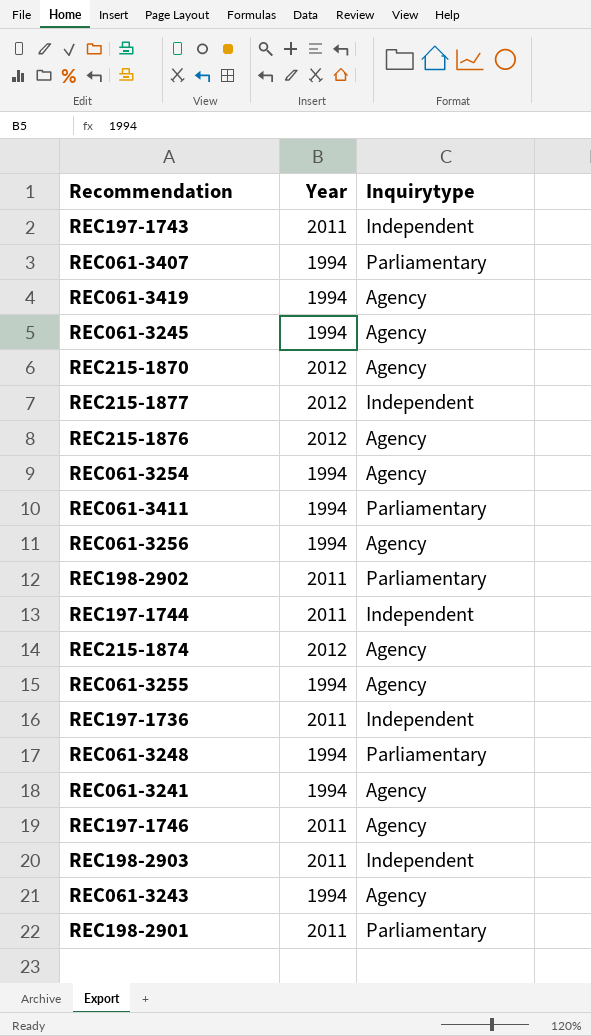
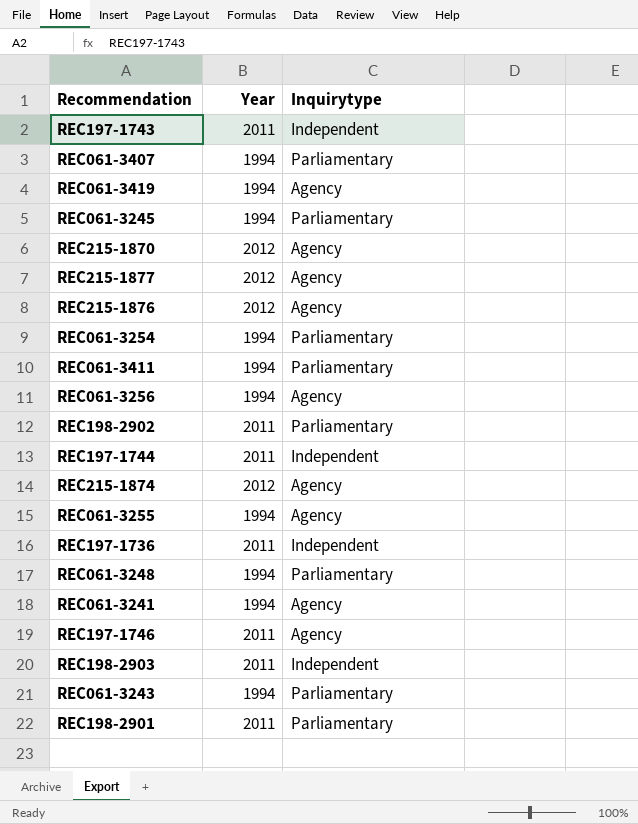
REC061-3245 | Inquirytype: Agency -> Parliamentary
REC215-1877 | Inquirytype: Independent -> Agency
REC061-3254 | Inquirytype: Agency -> Parliamentary
REC061-3243 | Inquirytype: Agency -> Parliamentary

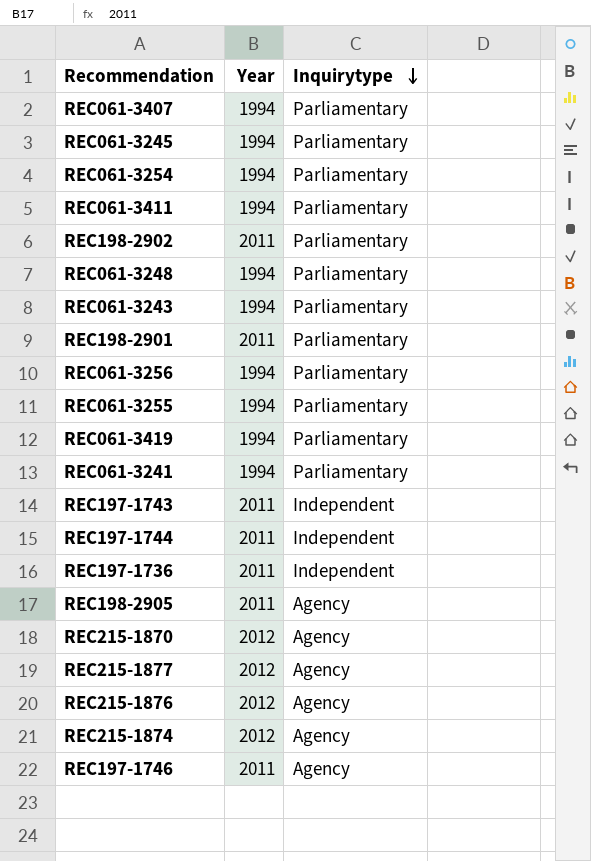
row order: none -> Inquirytype descending
row REC198-2903: 2011 | Independent -> none
REC061-3256 | Inquirytype: Agency -> Parliamentary
REC061-3255 | Inquirytype: Agency -> Parliamentary
REC061-3419 | Inquirytype: Agency -> Parliamentary
REC061-3241 | Inquirytype: Agency -> Parliamentary
row REC198-2905: none -> 2011 | Agency

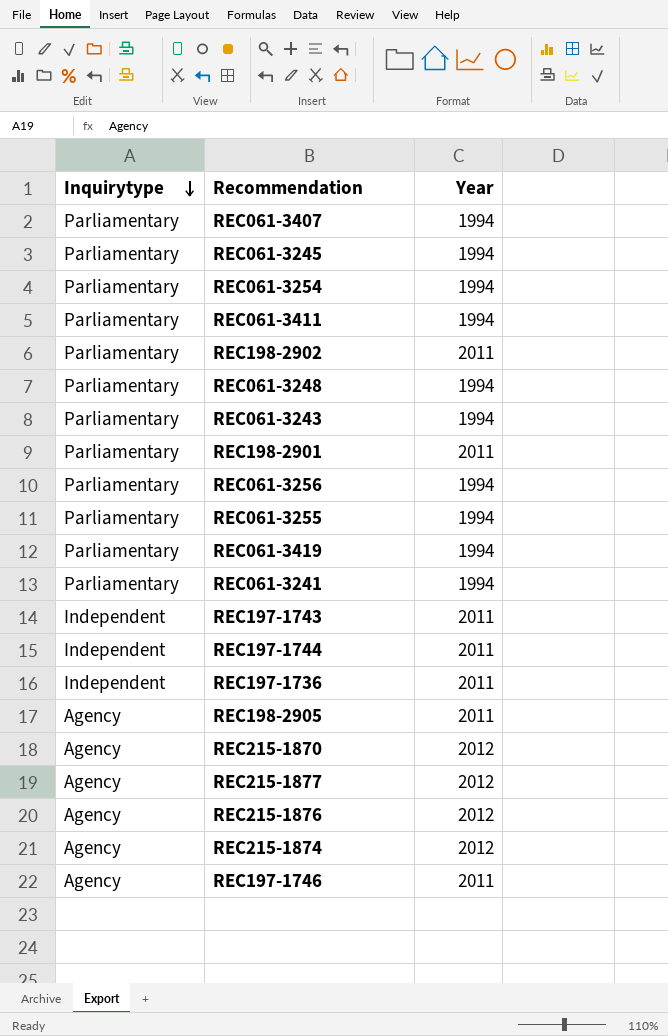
column Inquirytype | position: 3 -> 1

